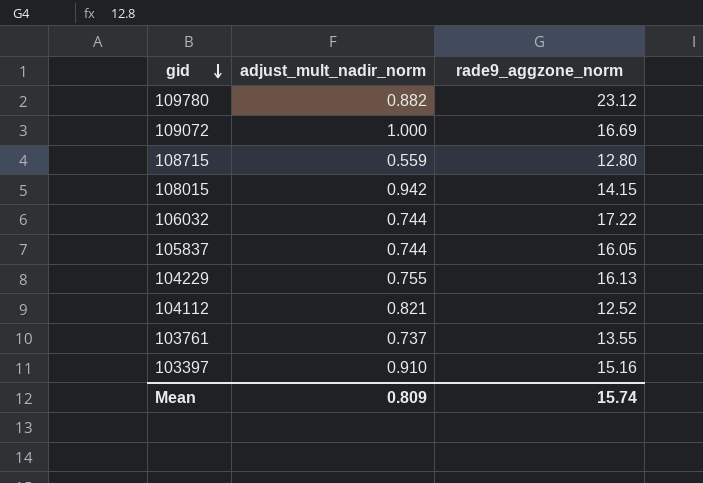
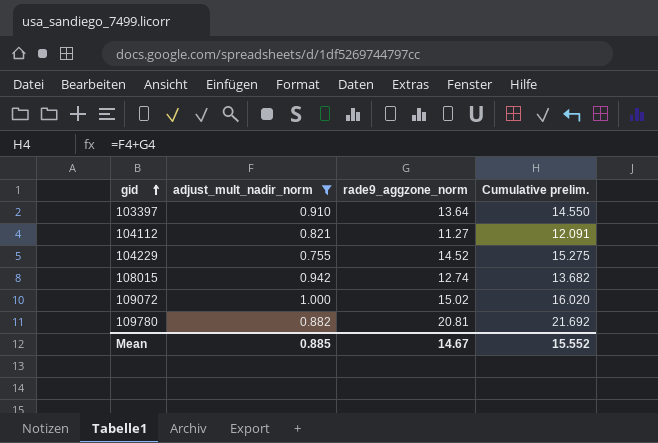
filter: none -> adjust_mult_nadir_norm >= 0.755
row order: gid descending -> gid ascending
column Cumulative prelim. | formula: none -> [adjust_mult_nadir_norm] + [rade9_aggzone_norm]
103397 | rade9_aggzone_norm: 15.16 -> 13.64
104112 | rade9_aggzone_norm: 12.52 -> 11.27
104229 | rade9_aggzone_norm: 16.13 -> 14.52
108015 | rade9_aggzone_norm: 14.15 -> 12.74
109072 | rade9_aggzone_norm: 16.69 -> 15.02
109780 | rade9_aggzone_norm: 23.12 -> 20.81
Mean | adjust_mult_nadir_norm: 0.809 -> 0.885
Mean | rade9_aggzone_norm: 15.74 -> 14.67

